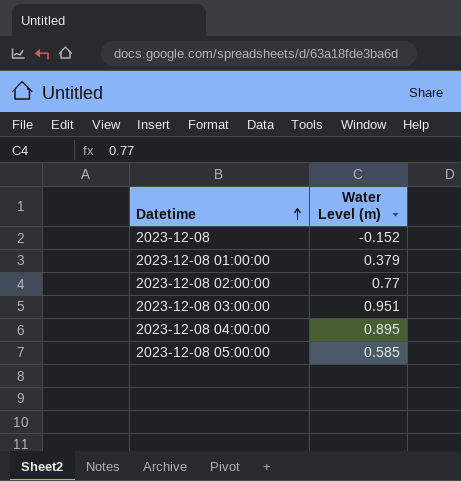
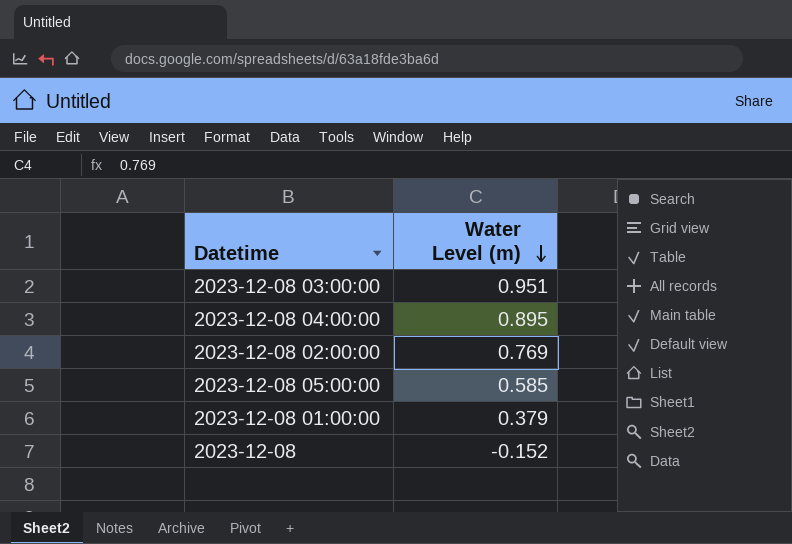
row order: Datetime ascending -> Water Level (m) descending
2023-12-08 02:00:00 | Water Level (m): 0.77 -> 0.769

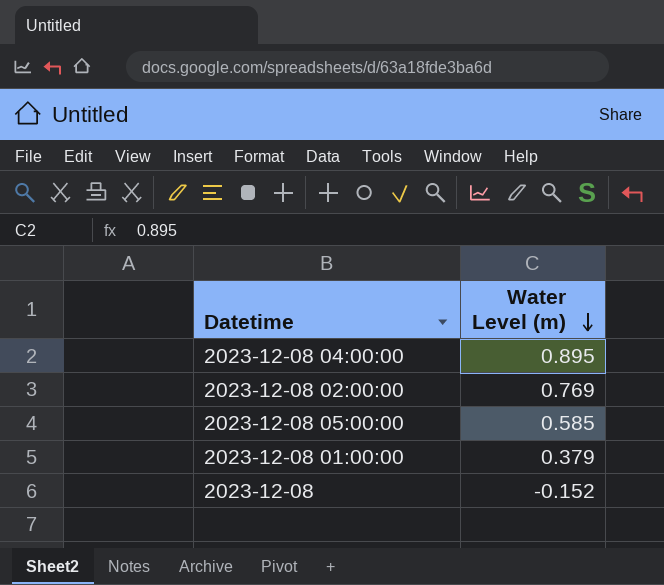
row 2023-12-08 03:00:00: 0.951 -> none

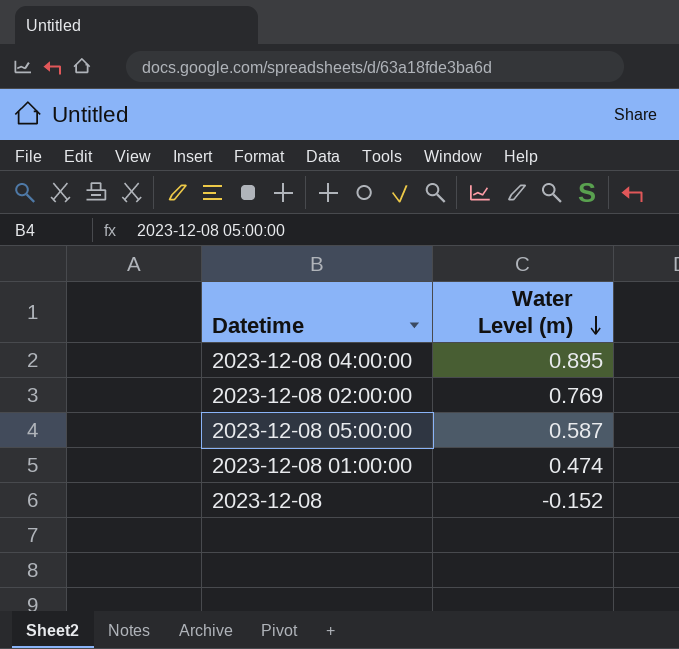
2023-12-08 05:00:00 | Water Level (m): 0.585 -> 0.587
2023-12-08 01:00:00 | Water Level (m): 0.379 -> 0.474

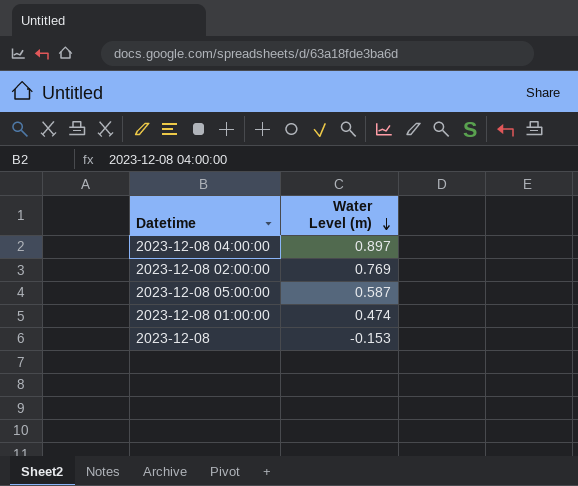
2023-12-08 04:00:00 | Water Level (m): 0.895 -> 0.897
2023-12-08 | Water Level (m): -0.152 -> -0.153

